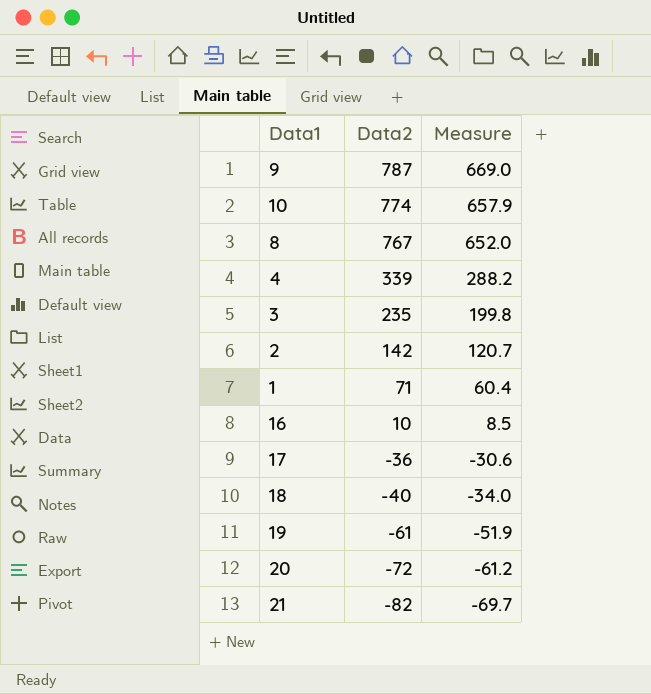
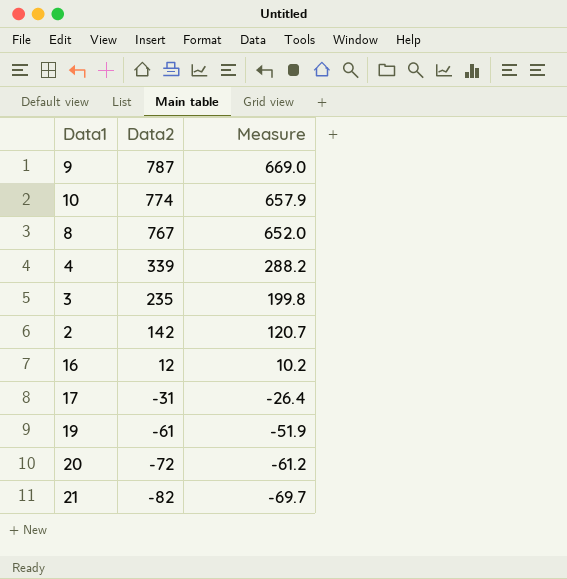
row 1: 71 | 60.4 -> none
row 18: -40 | -34.0 -> none
16 | Data2: 10 -> 12
16 | Measure: 8.5 -> 10.2
17 | Data2: -36 -> -31
17 | Measure: -30.6 -> -26.4

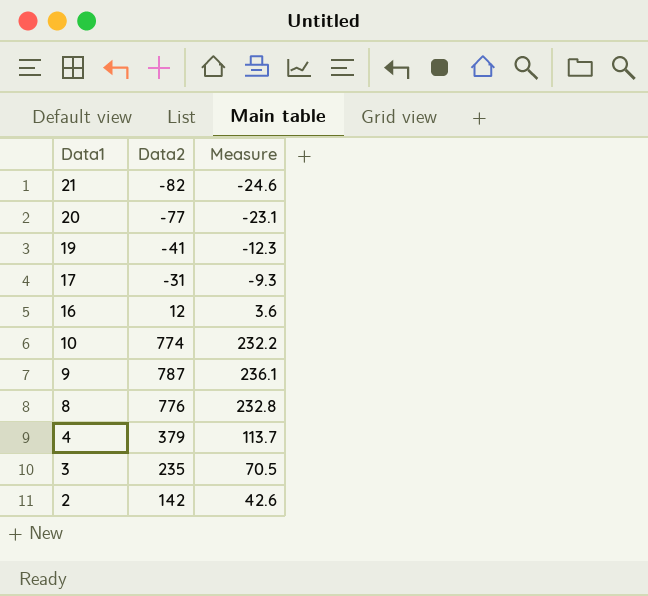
row order: Data2 descending -> Data1 descending
column Measure | formula: [Data2] * 0.85 -> [Data2] * 0.3
20 | Data2: -72 -> -77
19 | Data2: -61 -> -41
8 | Data2: 767 -> 776
4 | Data2: 339 -> 379

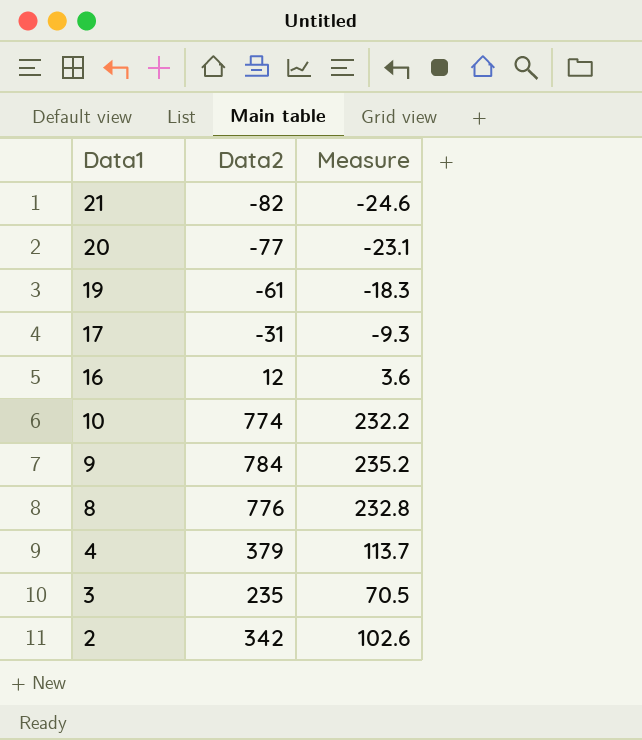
19 | Data2: -41 -> -61
19 | Measure: -12.3 -> -18.3
9 | Data2: 787 -> 784
9 | Measure: 236.1 -> 235.2
2 | Data2: 142 -> 342
2 | Measure: 42.6 -> 102.6

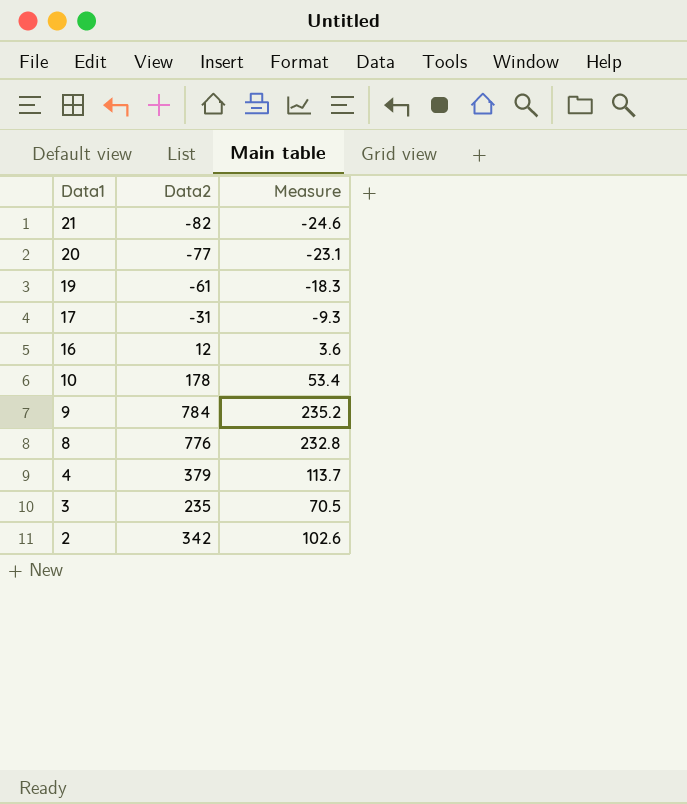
10 | Data2: 774 -> 178
10 | Measure: 232.2 -> 53.4

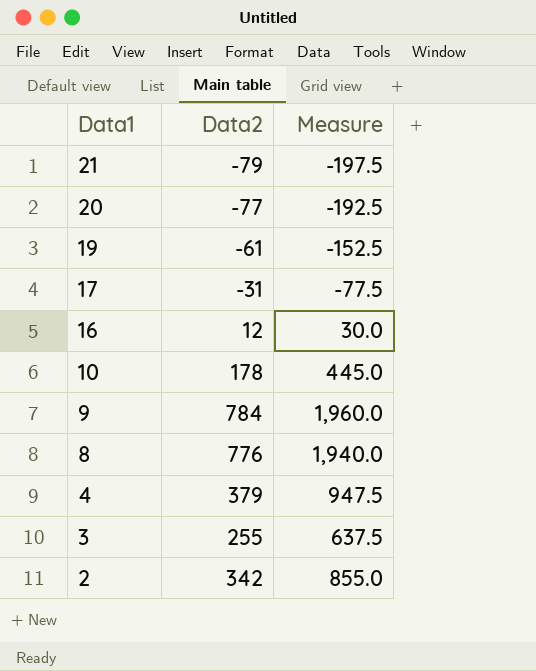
column Measure | formula: [Data2] * 0.3 -> [Data2] * 2.5
21 | Data2: -82 -> -79
3 | Data2: 235 -> 255

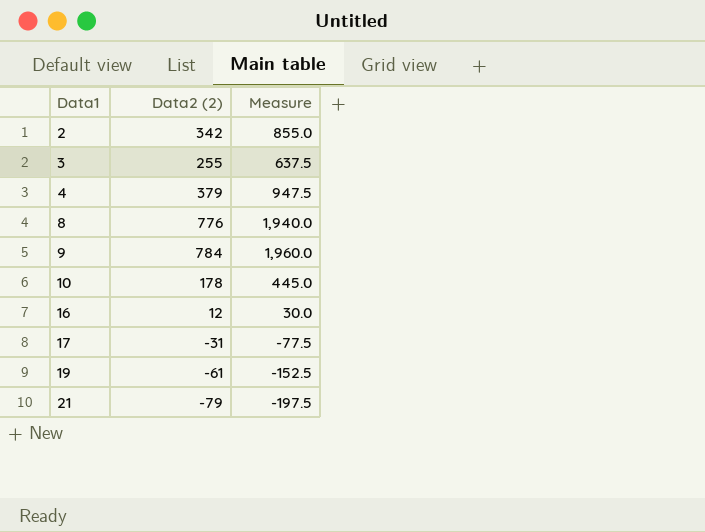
row order: Data1 descending -> Data1 ascending
column name: Data2 -> Data2 (2)
row 20: -77 | -192.5 -> none

